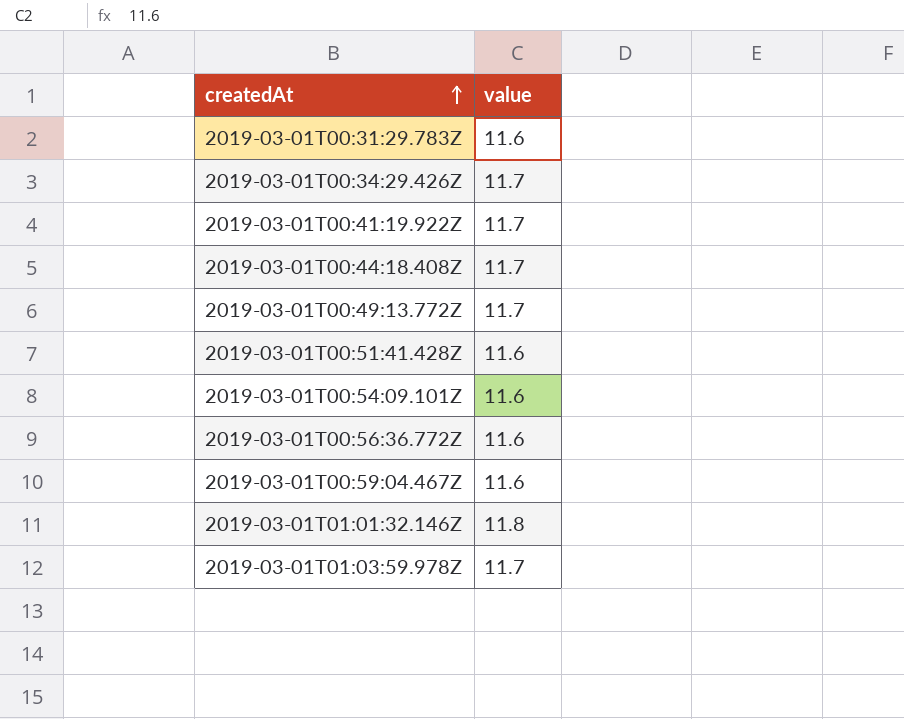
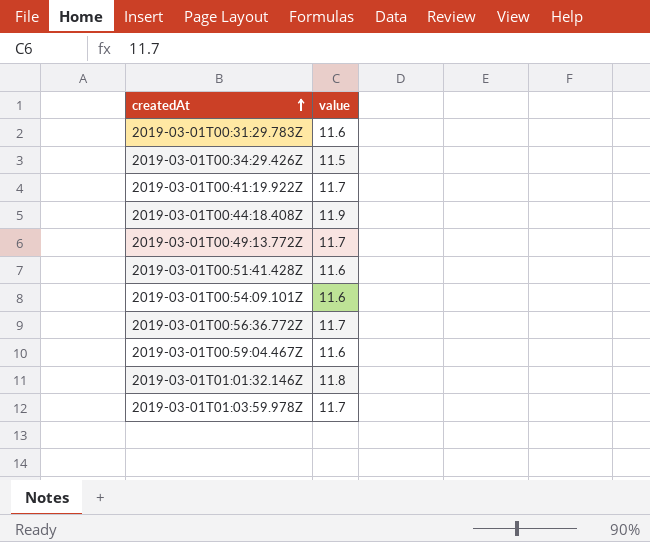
2019-03-01T00:34:29.426Z | value: 11.7 -> 11.5
2019-03-01T00:44:18.408Z | value: 11.7 -> 11.9
2019-03-01T00:56:36.772Z | value: 11.6 -> 11.7

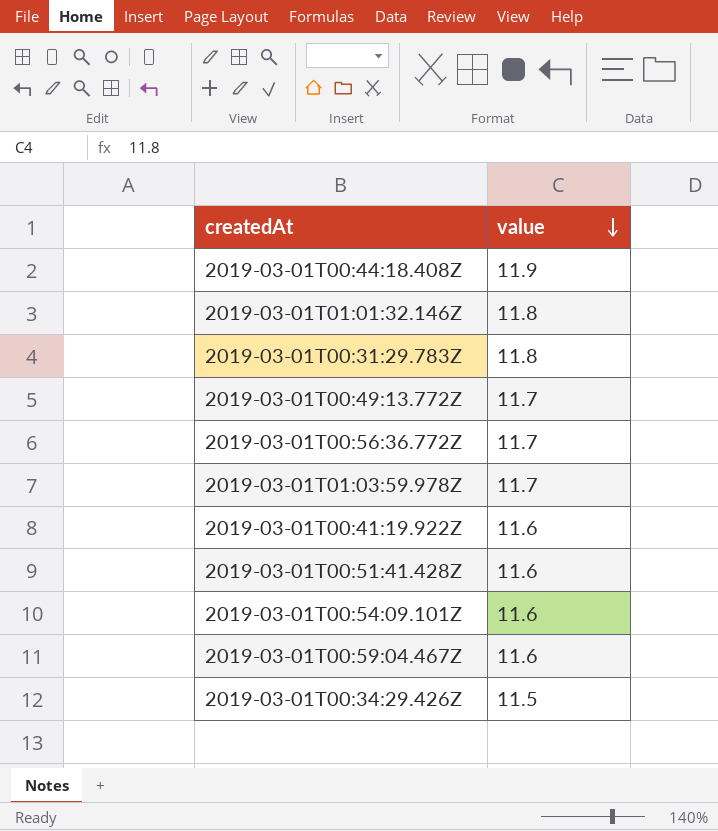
row order: createdAt ascending -> value descending
2019-03-01T00:31:29.783Z | value: 11.6 -> 11.8
2019-03-01T00:41:19.922Z | value: 11.7 -> 11.6

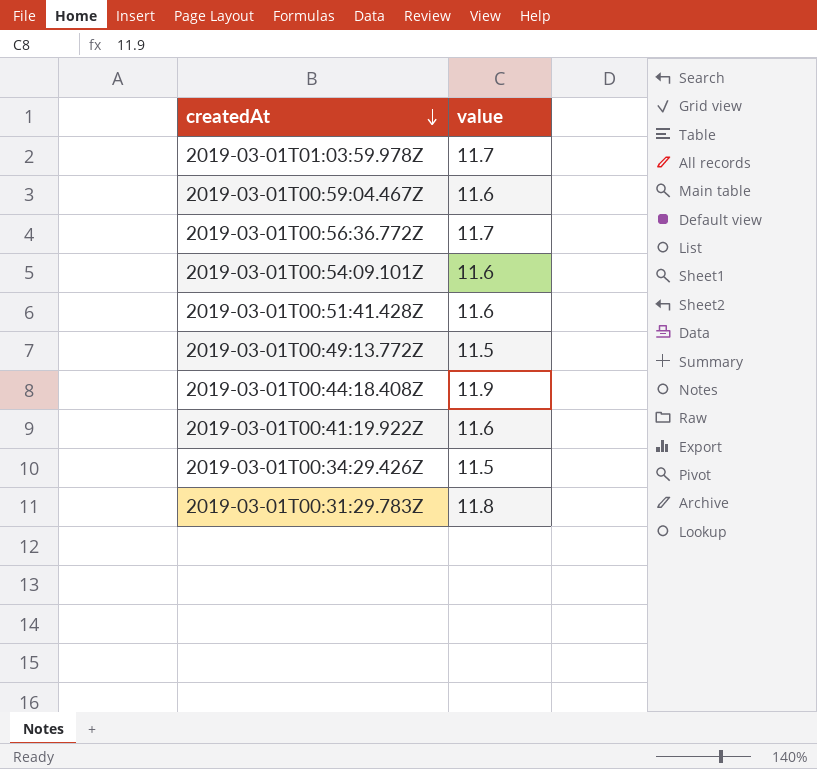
row order: value descending -> createdAt descending
row 2019-03-01T01:01:32.146Z: 11.8 -> none
2019-03-01T00:49:13.772Z | value: 11.7 -> 11.5

